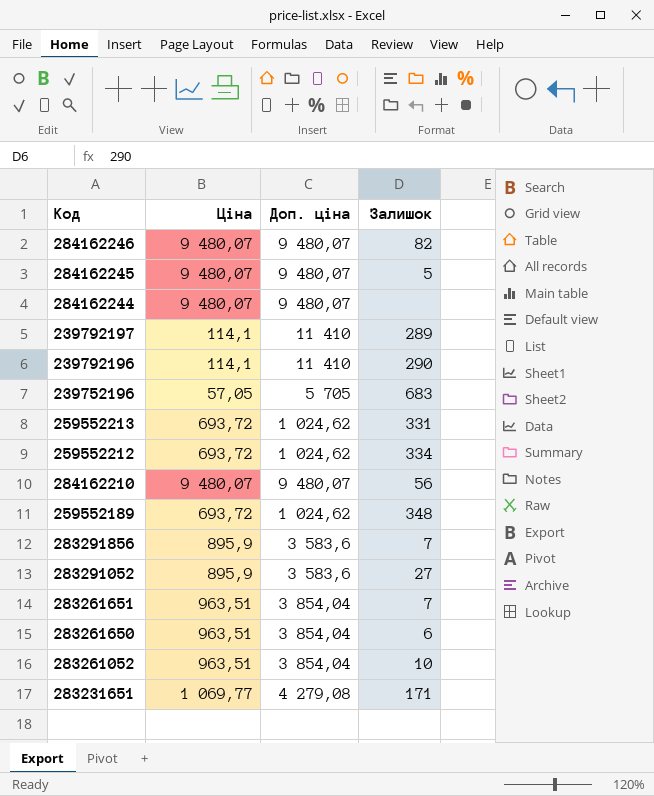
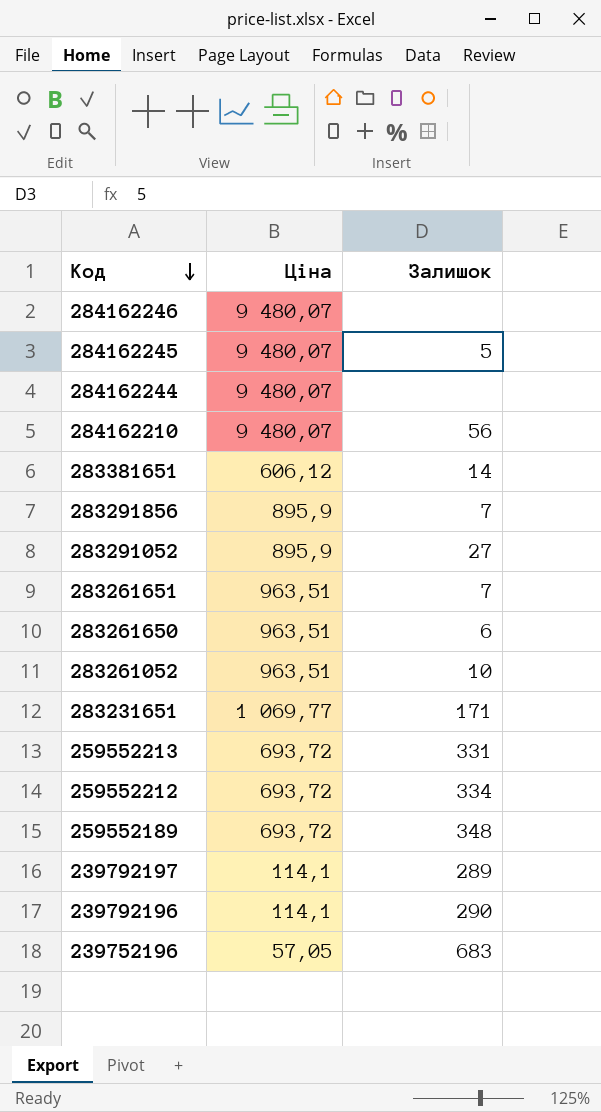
row order: none -> Код descending
column Доп. ціна | position: 3 -> none
284162246 | Залишок: 82 -> none
row 283381651: none -> 606,12 | 14

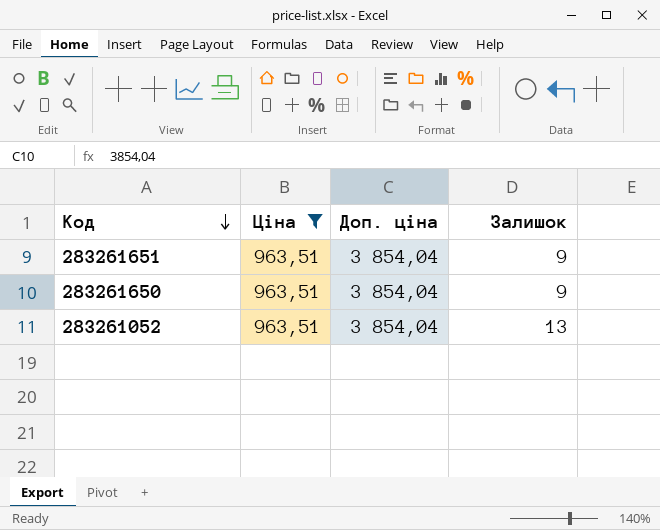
filter: none -> Ціна = 963,51
column Доп. ціна | position: none -> 3
283261651 | Залишок: 7 -> 9
283261650 | Залишок: 6 -> 9
283261052 | Залишок: 10 -> 13

